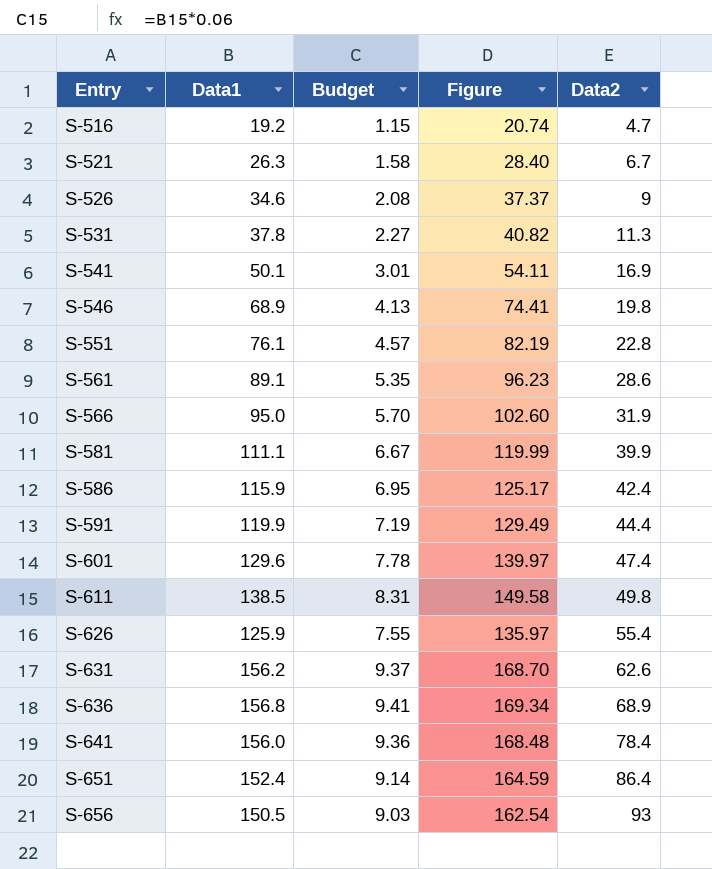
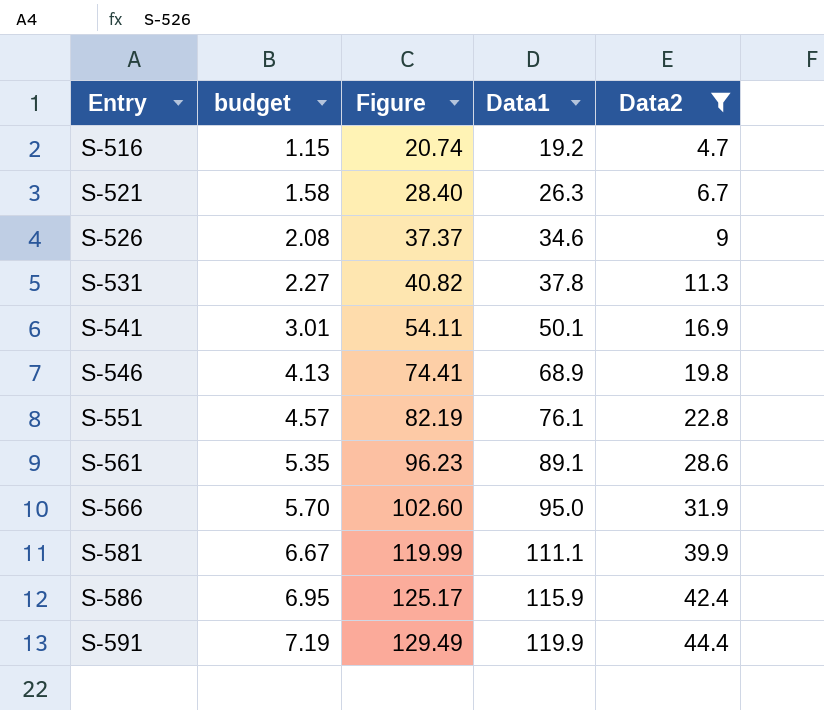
filter: none -> Data2 <= 44.4
column name: Budget -> budget
column Data1 | position: 2 -> 4

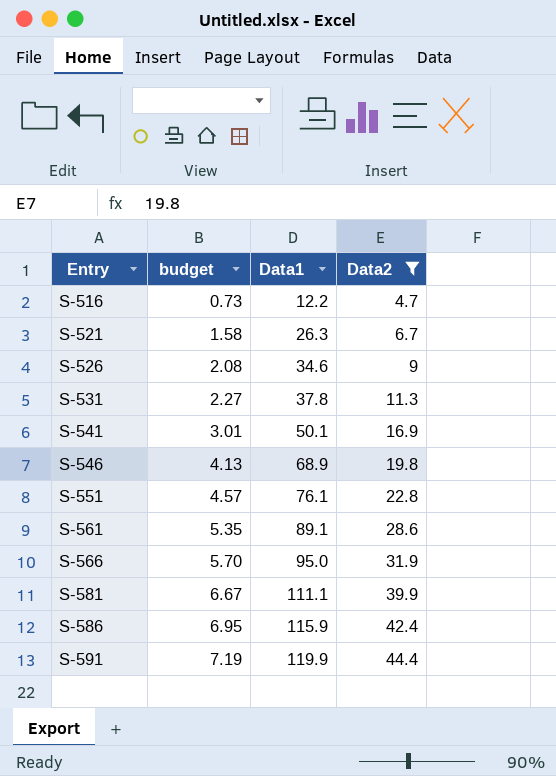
column Figure | formula: [Data1] * 1.08 -> none
S-516 | budget: 1.15 -> 0.73
S-516 | Data1: 19.2 -> 12.2

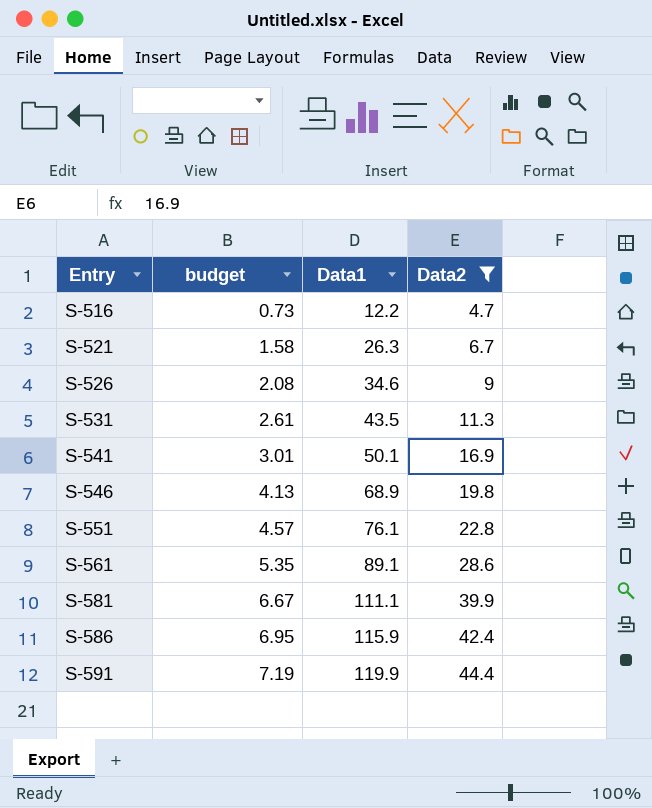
row S-566: 5.70 | 95.0 | 31.9 -> none
S-531 | budget: 2.27 -> 2.61
S-531 | Data1: 37.8 -> 43.5

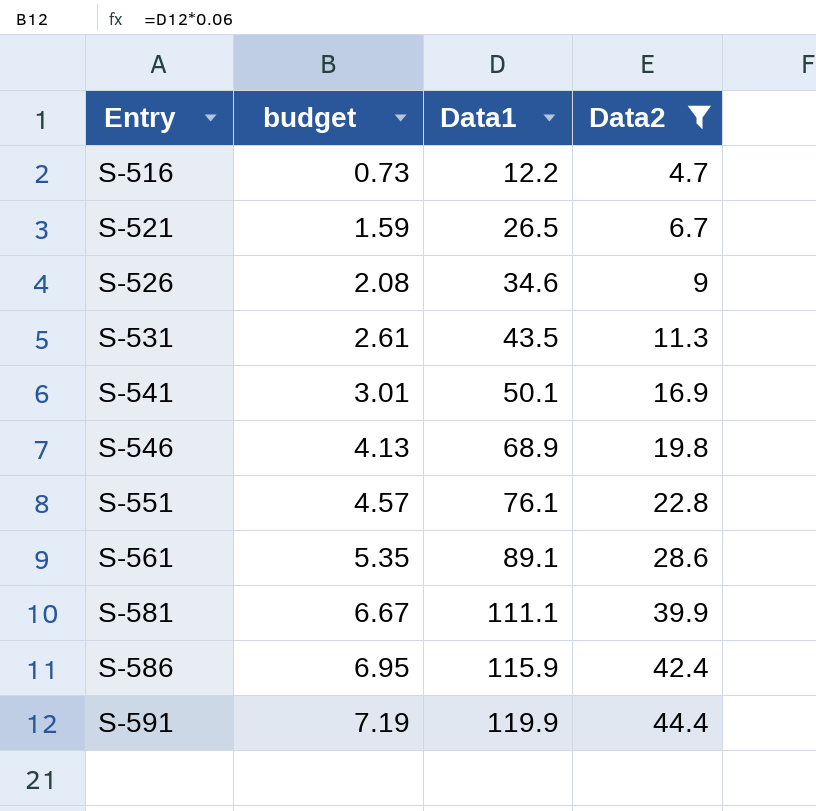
S-521 | budget: 1.58 -> 1.59
S-521 | Data1: 26.3 -> 26.5

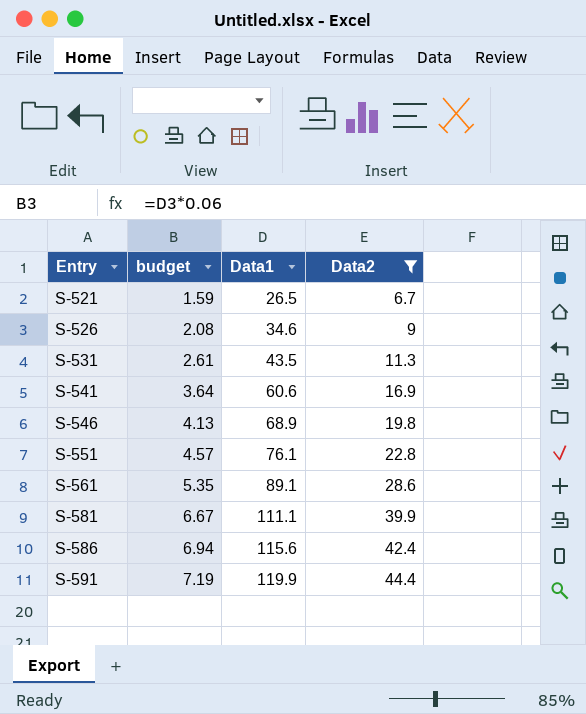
row S-516: 0.73 | 12.2 | 4.7 -> none
S-541 | budget: 3.01 -> 3.64
S-541 | Data1: 50.1 -> 60.6
S-586 | budget: 6.95 -> 6.94
S-586 | Data1: 115.9 -> 115.6

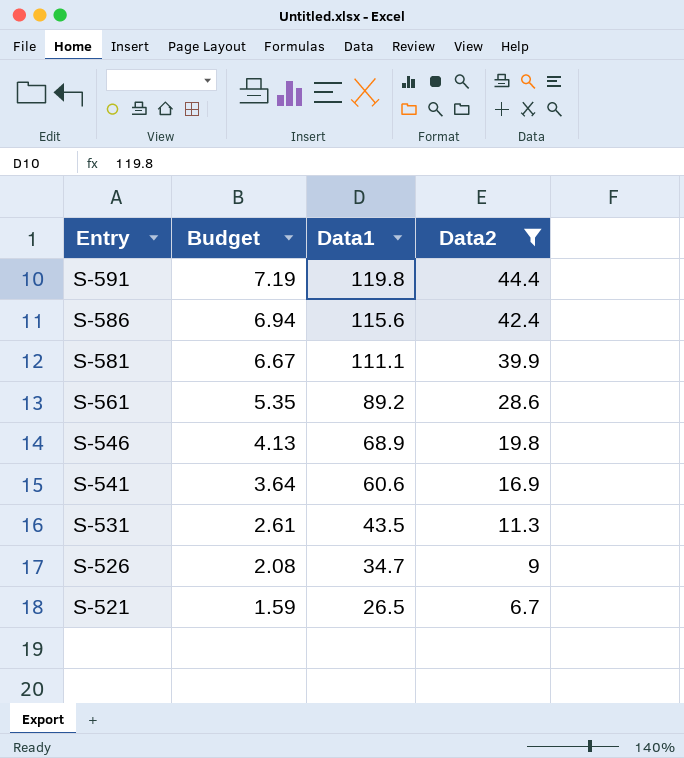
row order: Entry ascending -> Entry descending
column name: budget -> Budget
row S-551: 4.57 | 76.1 | 22.8 -> none
S-591 | Data1: 119.9 -> 119.8
S-561 | Data1: 89.1 -> 89.2
S-526 | Data1: 34.6 -> 34.7

